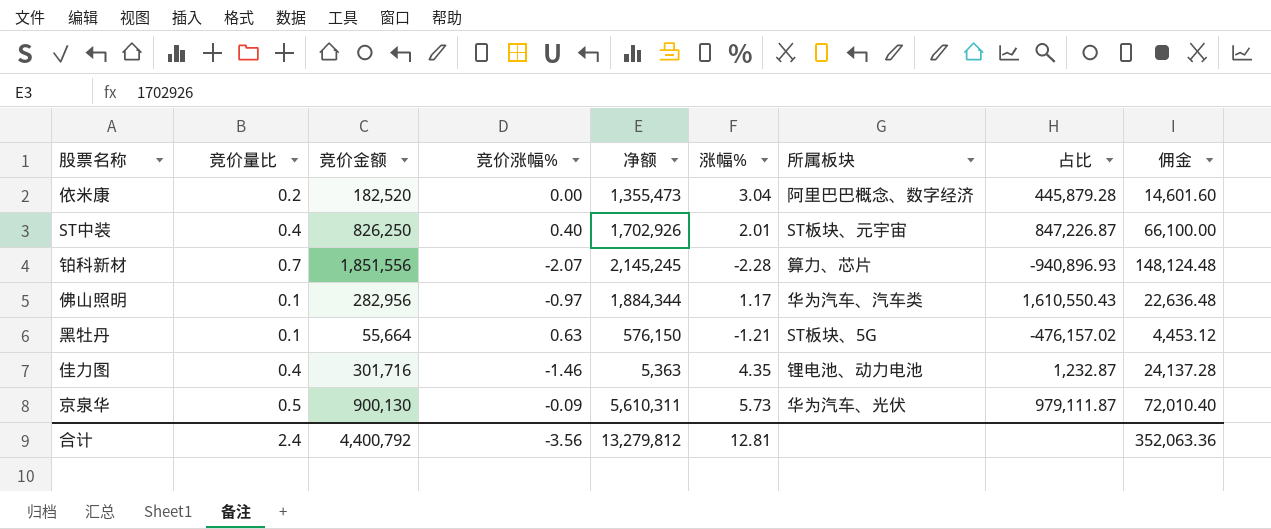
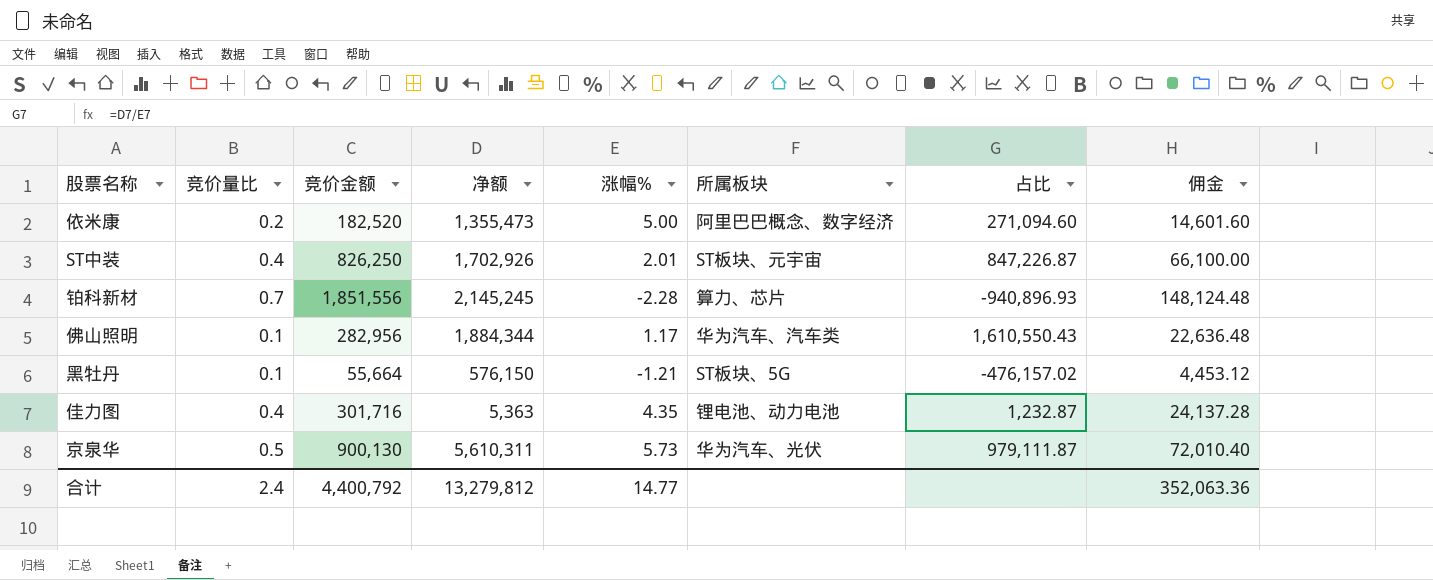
column 竞价涨幅% | position: 4 -> none
依米康 | 涨幅%: 3.04 -> 5.00
依米康 | 占比: 445,879.28 -> 271,094.60
合计 | 涨幅%: 12.81 -> 14.77

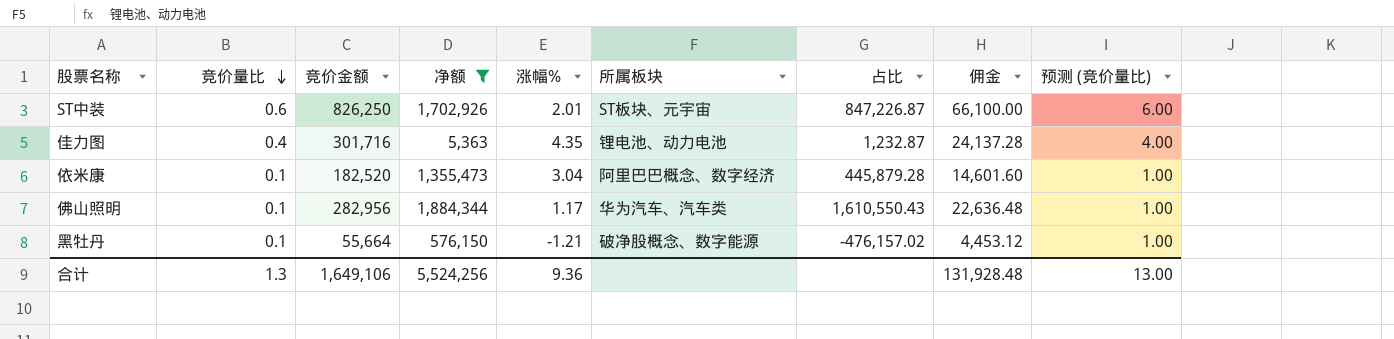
filter: none -> 净额 <= 1,884,344
row order: none -> 竞价量比 descending
column 预测 (竞价量比) | formula: none -> [竞价量比] * 10
ST中装 | 竞价量比: 0.4 -> 0.6
依米康 | 竞价量比: 0.2 -> 0.1
依米康 | 涨幅%: 5.00 -> 3.04
依米康 | 占比: 271,094.60 -> 445,879.28
黑牡丹 | 所属板块: ST板块、5G -> 破净股概念、数字能源
合计 | 竞价量比: 2.4 -> 1.3
合计 | 竞价金额: 4,400,792 -> 1,649,106
合计 | 净额: 13,279,812 -> 5,524,256
合计 | 涨幅%: 14.77 -> 9.36
合计 | 佣金: 352,063.36 -> 131,928.48

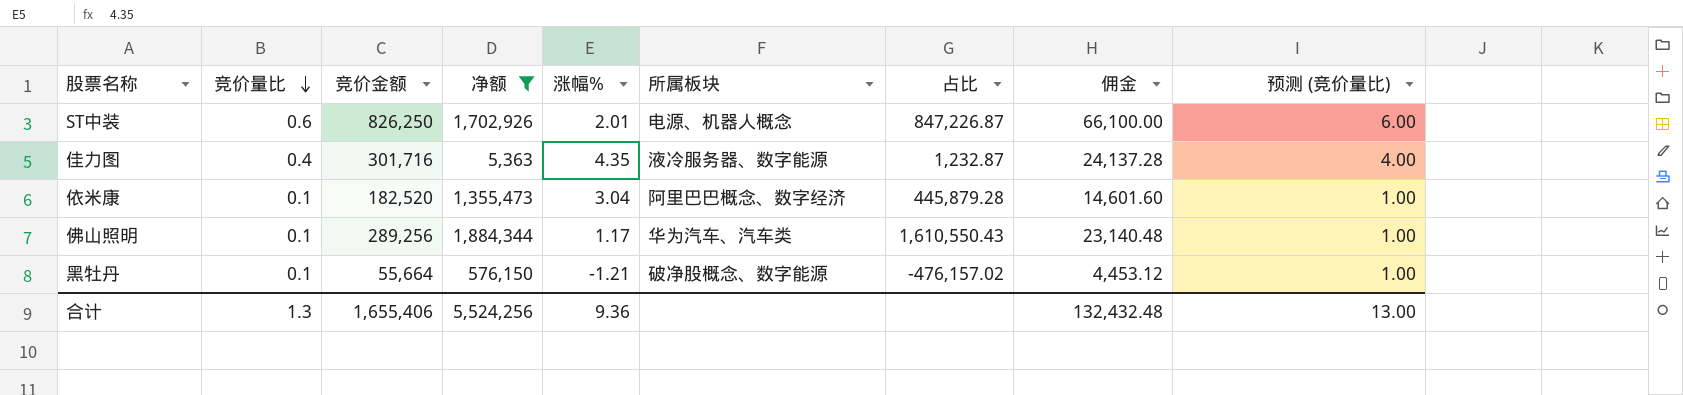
ST中装 | 所属板块: ST板块、元宇宙 -> 电源、机器人概念
佳力图 | 所属板块: 锂电池、动力电池 -> 液冷服务器、数字能源
佛山照明 | 竞价金额: 282,956 -> 289,256
佛山照明 | 佣金: 22,636.48 -> 23,140.48
合计 | 竞价金额: 1,649,106 -> 1,655,406
合计 | 佣金: 131,928.48 -> 132,432.48

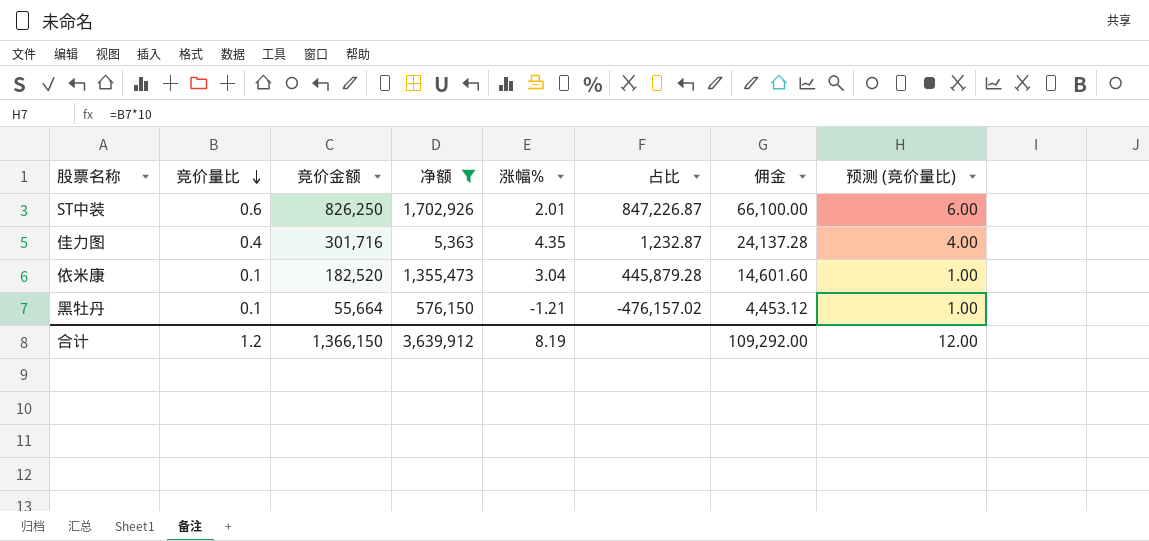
column 所属板块 | position: 6 -> none
row 佛山照明: 0.1 | 289,256 | 1,884,344 | 1.17 | 华为汽车、汽车类 | 1,610,550.43 | 23,140.48 | 1.00 -> none
合计 | 竞价量比: 1.3 -> 1.2
合计 | 竞价金额: 1,655,406 -> 1,366,150
合计 | 净额: 5,524,256 -> 3,639,912
合计 | 涨幅%: 9.36 -> 8.19
合计 | 佣金: 132,432.48 -> 109,292.00
合计 | 预测 (竞价量比): 13.00 -> 12.00

